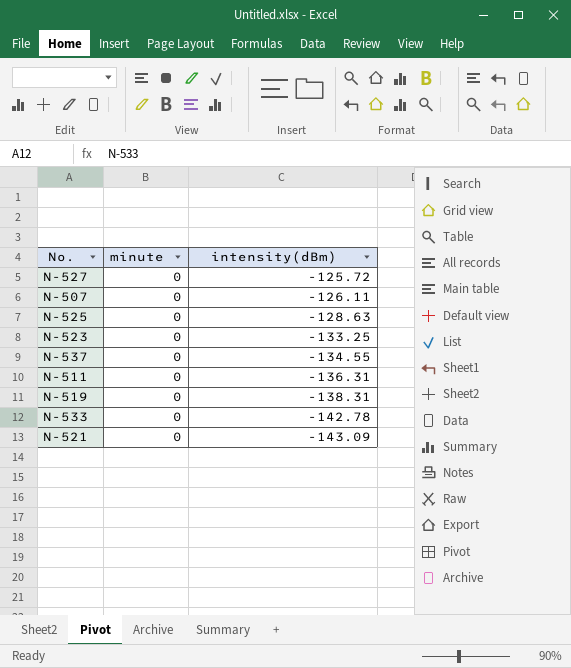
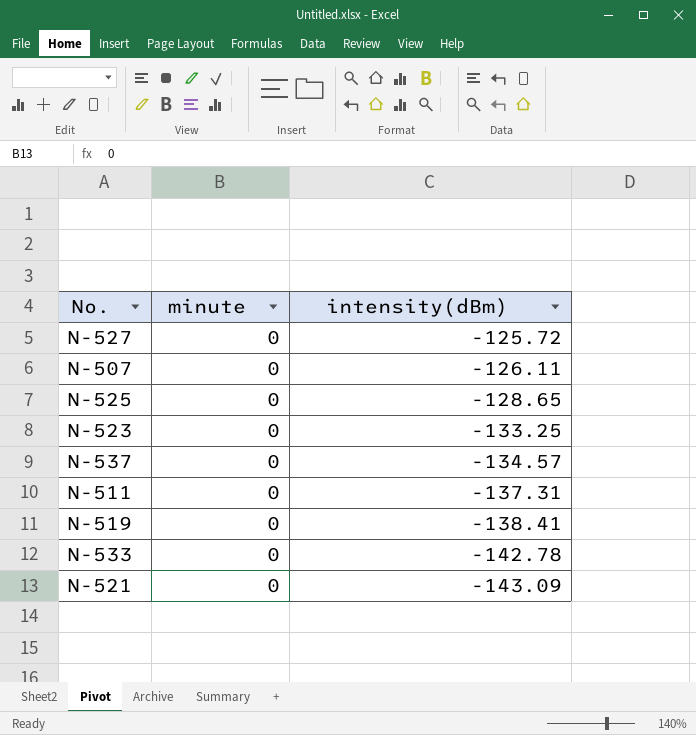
N-525 | intensity(dBm): -128.63 -> -128.65
N-537 | intensity(dBm): -134.55 -> -134.57
N-511 | intensity(dBm): -136.31 -> -137.31
N-519 | intensity(dBm): -138.31 -> -138.41

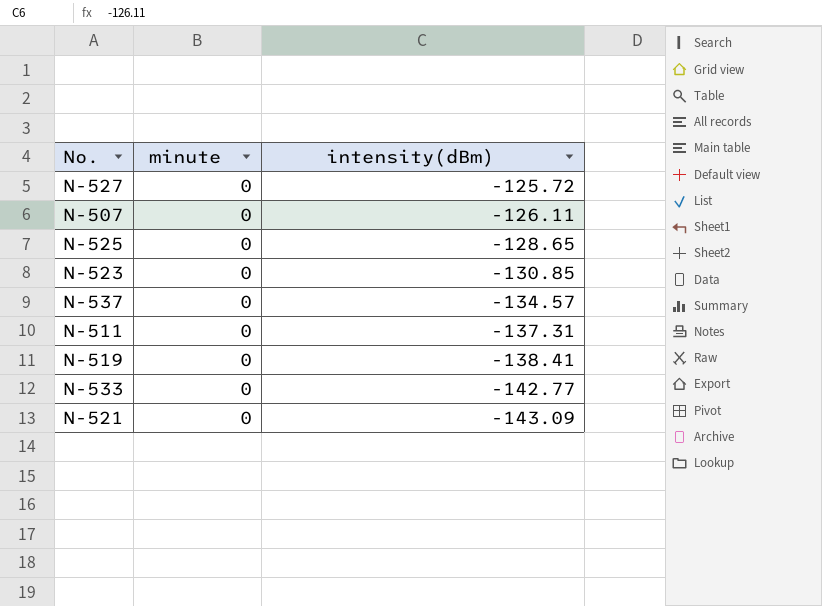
N-523 | intensity(dBm): -133.25 -> -130.85
N-533 | intensity(dBm): -142.78 -> -142.77

